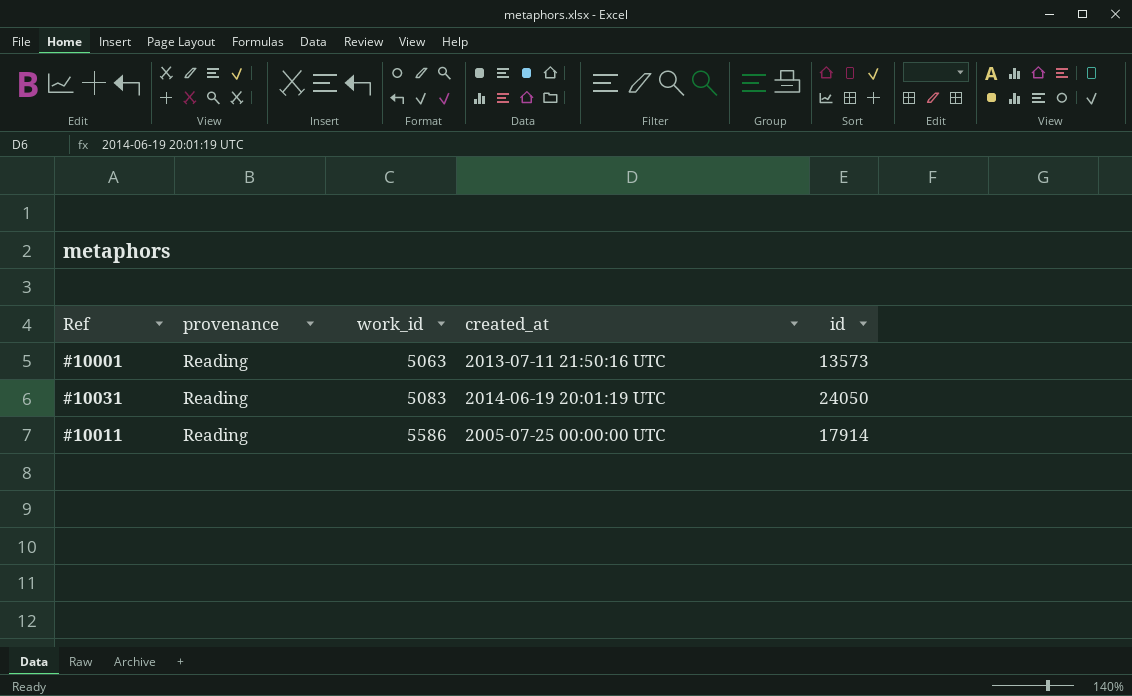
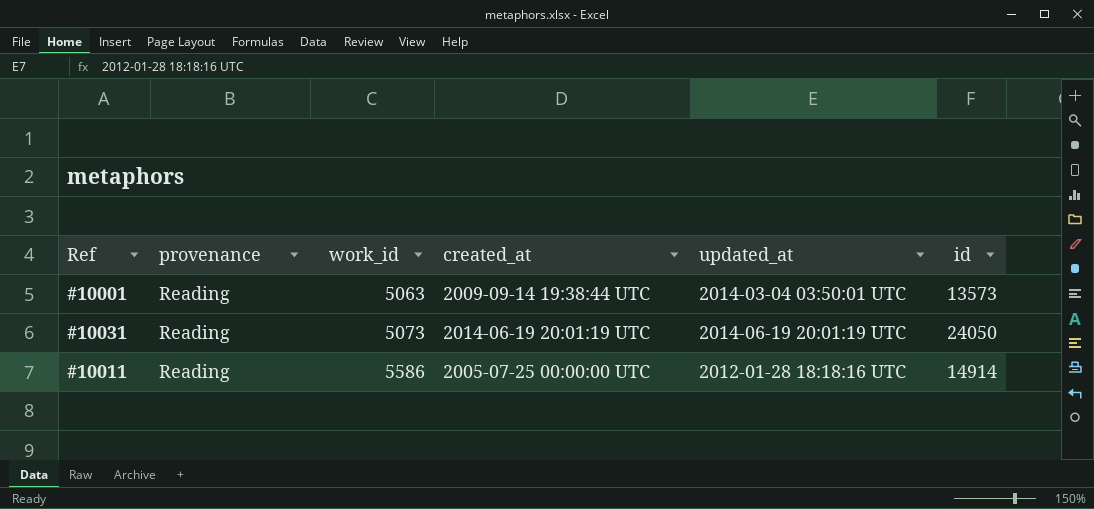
column updated_at | position: none -> 5
#10001 | created_at: 2013-07-11 21:50:16 UTC -> 2009-09-14 19:38:44 UTC
#10031 | work_id: 5083 -> 5073
#10011 | id: 17914 -> 14914

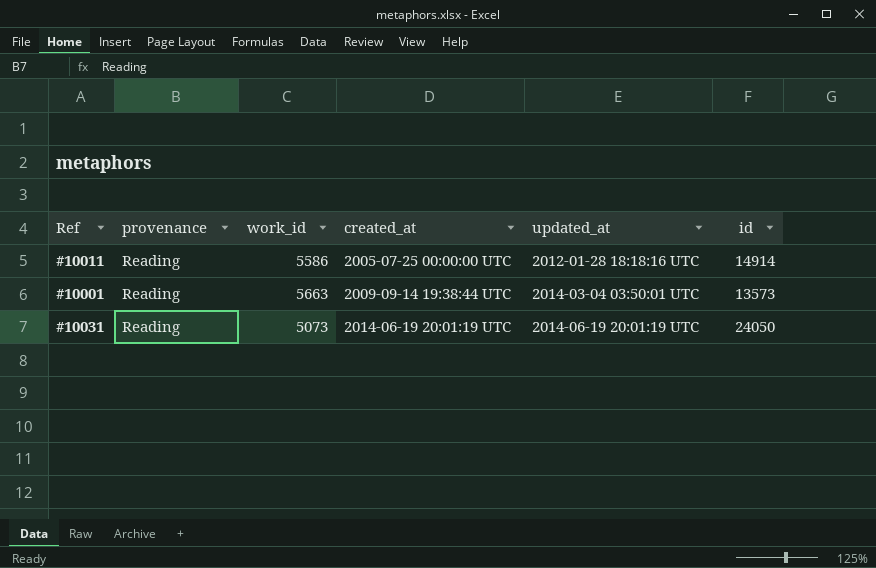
row order: work_id ascending -> created_at ascending
#10001 | work_id: 5063 -> 5663

